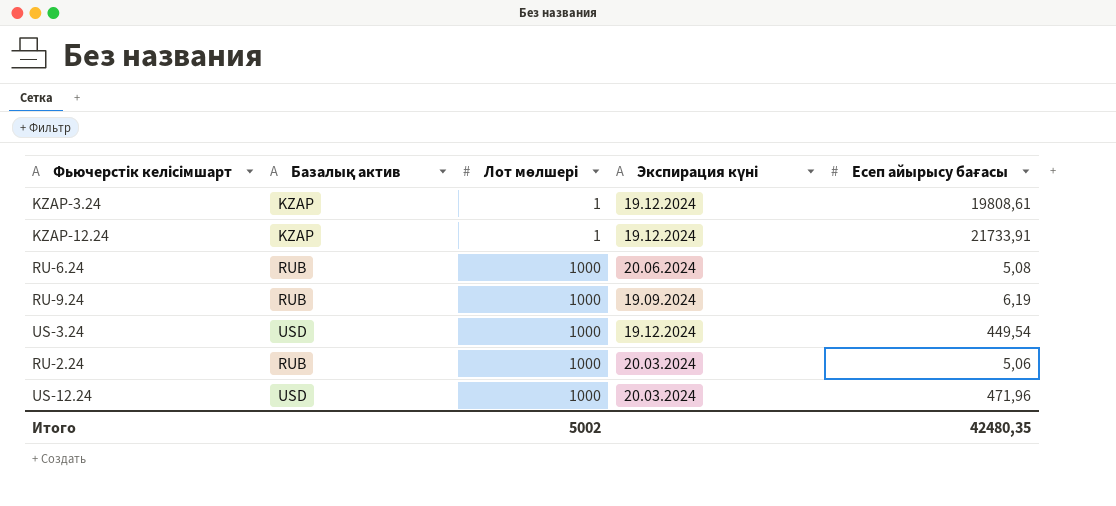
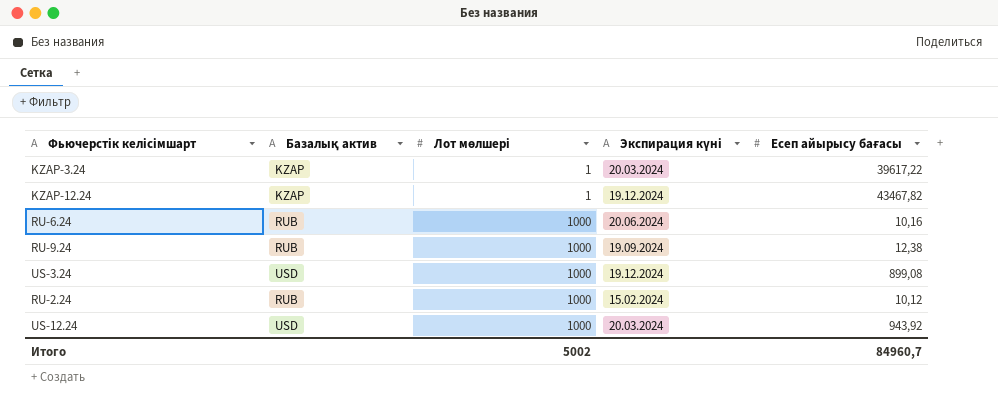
KZAP-3.24 | Экспирация күні: 19.12.2024 -> 20.03.2024
KZAP-3.24 | Есеп айырысу бағасы: 19808,61 -> 39617,22
KZAP-12.24 | Есеп айырысу бағасы: 21733,91 -> 43467,82
RU-6.24 | Есеп айырысу бағасы: 5,08 -> 10,16
RU-9.24 | Есеп айырысу бағасы: 6,19 -> 12,38
US-3.24 | Есеп айырысу бағасы: 449,54 -> 899,08
RU-2.24 | Экспирация күні: 20.03.2024 -> 15.02.2024
RU-2.24 | Есеп айырысу бағасы: 5,06 -> 10,12
US-12.24 | Есеп айырысу бағасы: 471,96 -> 943,92
Итого | Есеп айырысу бағасы: 42480,35 -> 84960,7

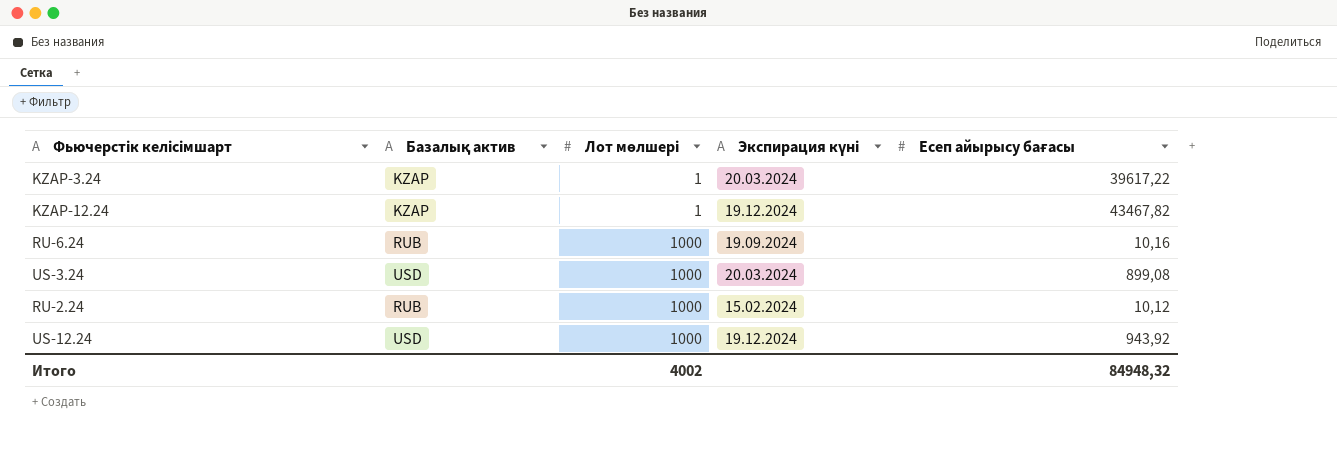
row RU-9.24: RUB | 1000 | 19.09.2024 | 12,38 -> none
RU-6.24 | Экспирация күні: 20.06.2024 -> 19.09.2024
US-3.24 | Экспирация күні: 19.12.2024 -> 20.03.2024
US-12.24 | Экспирация күні: 20.03.2024 -> 19.12.2024
Итого | Лот мөлшері: 5002 -> 4002
Итого | Есеп айырысу бағасы: 84960,7 -> 84948,32

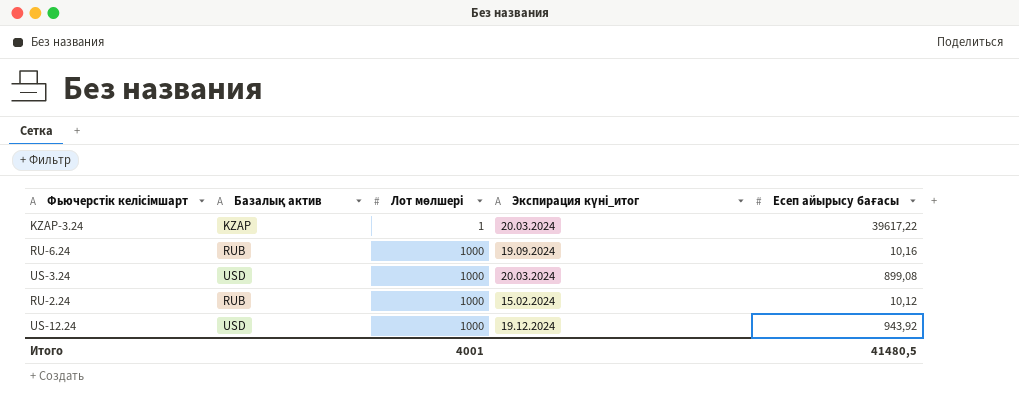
column name: Экспирация күні -> Экспирация күні_итог
row KZAP-12.24: KZAP | 1 | 19.12.2024 | 43467,82 -> none
Итого | Лот мөлшері: 4002 -> 4001
Итого | Есеп айырысу бағасы: 84948,32 -> 41480,5

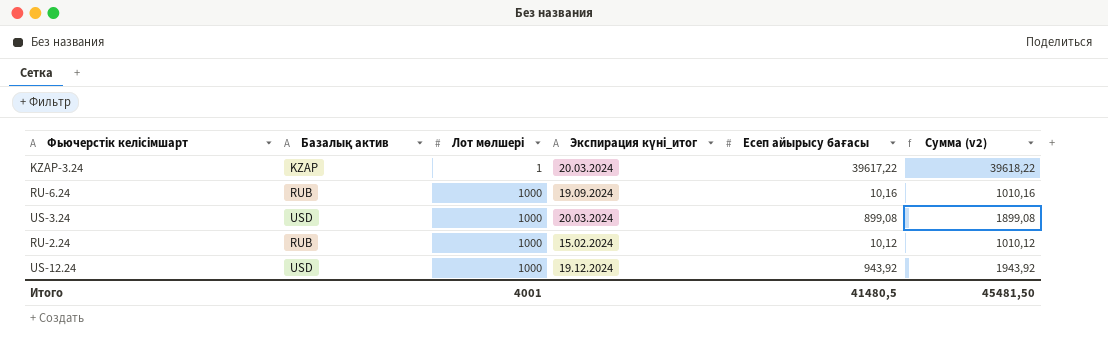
column Сумма (v2) | formula: none -> [Лот мөлшері] + [Есеп айырысу бағасы]

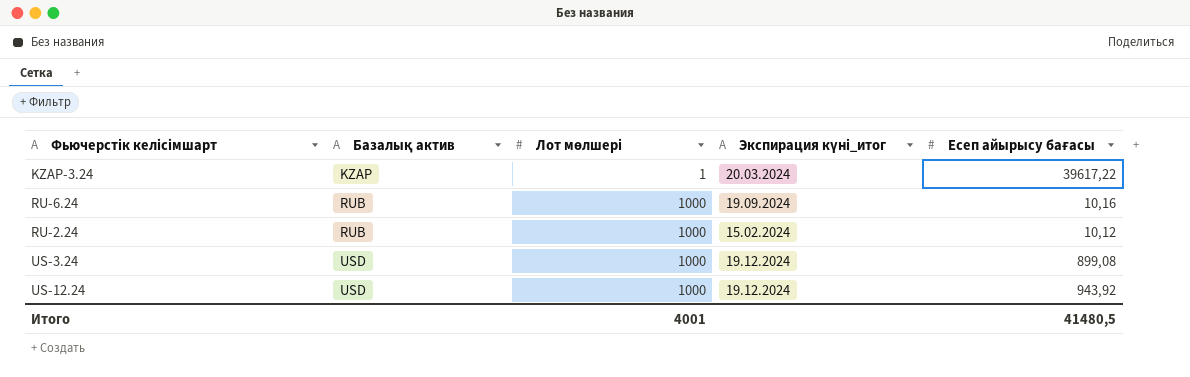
row order: Лот мөлшері ascending -> Базалық актив ascending
column Сумма (v2) | formula: [Лот мөлшері] + [Есеп айырысу бағасы] -> none
US-3.24 | Экспирация күні_итог: 20.03.2024 -> 19.12.2024

